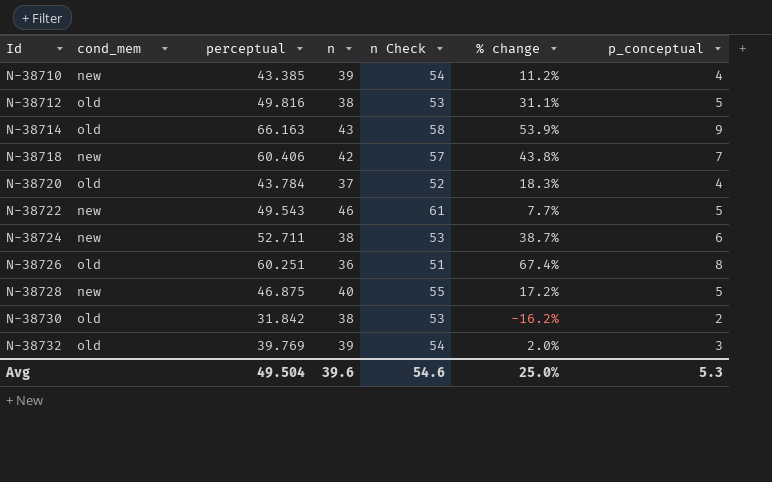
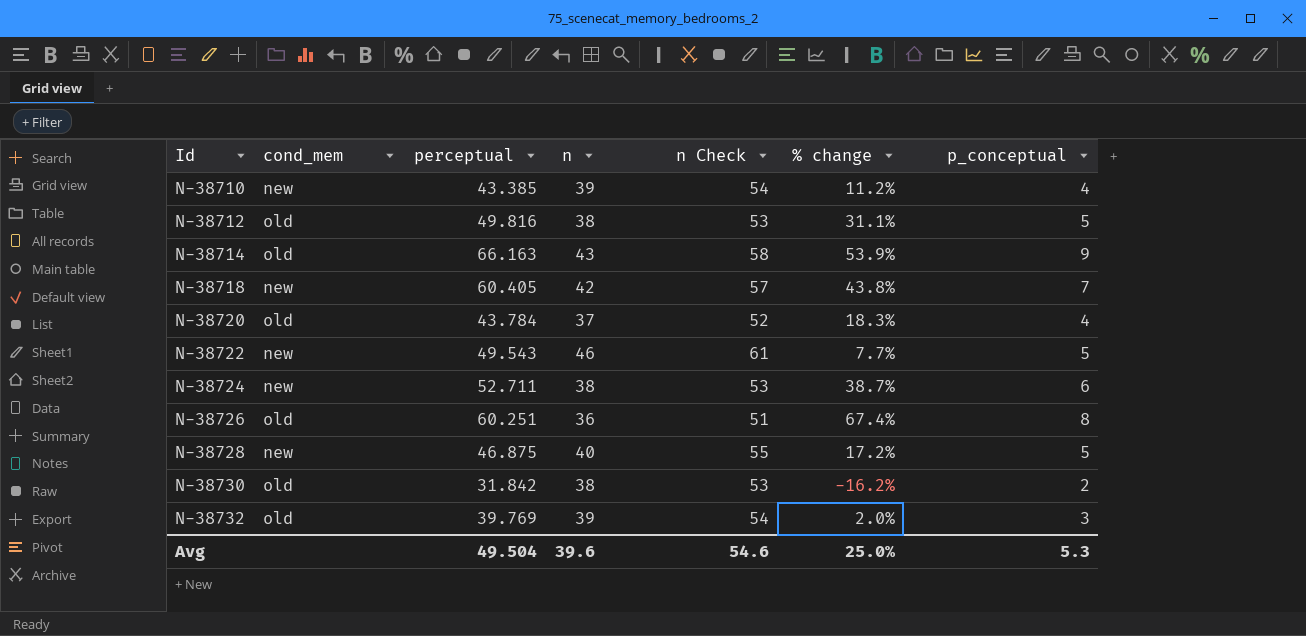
N-38718 | perceptual: 60.406 -> 60.405

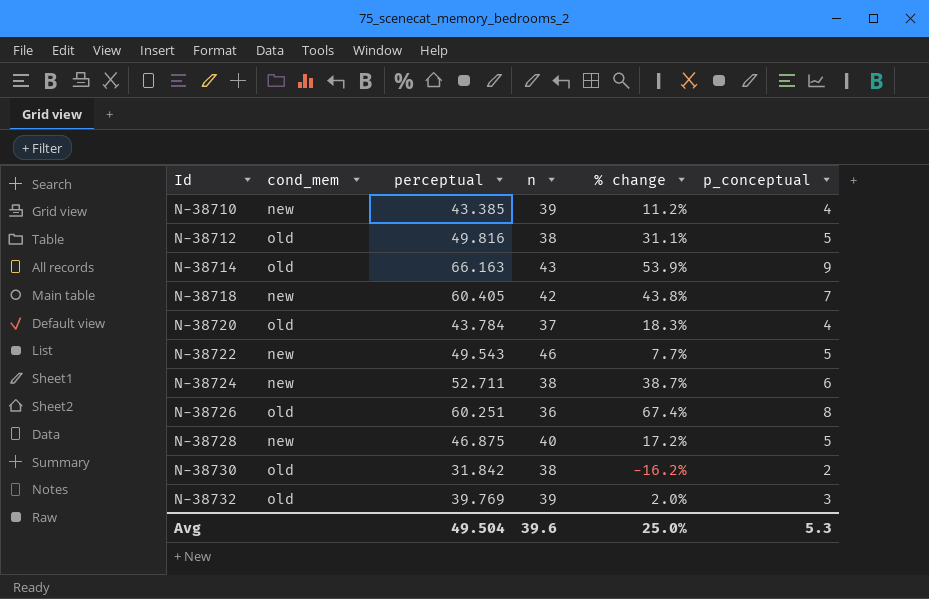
column n Check | formula: [n] + 15 -> none

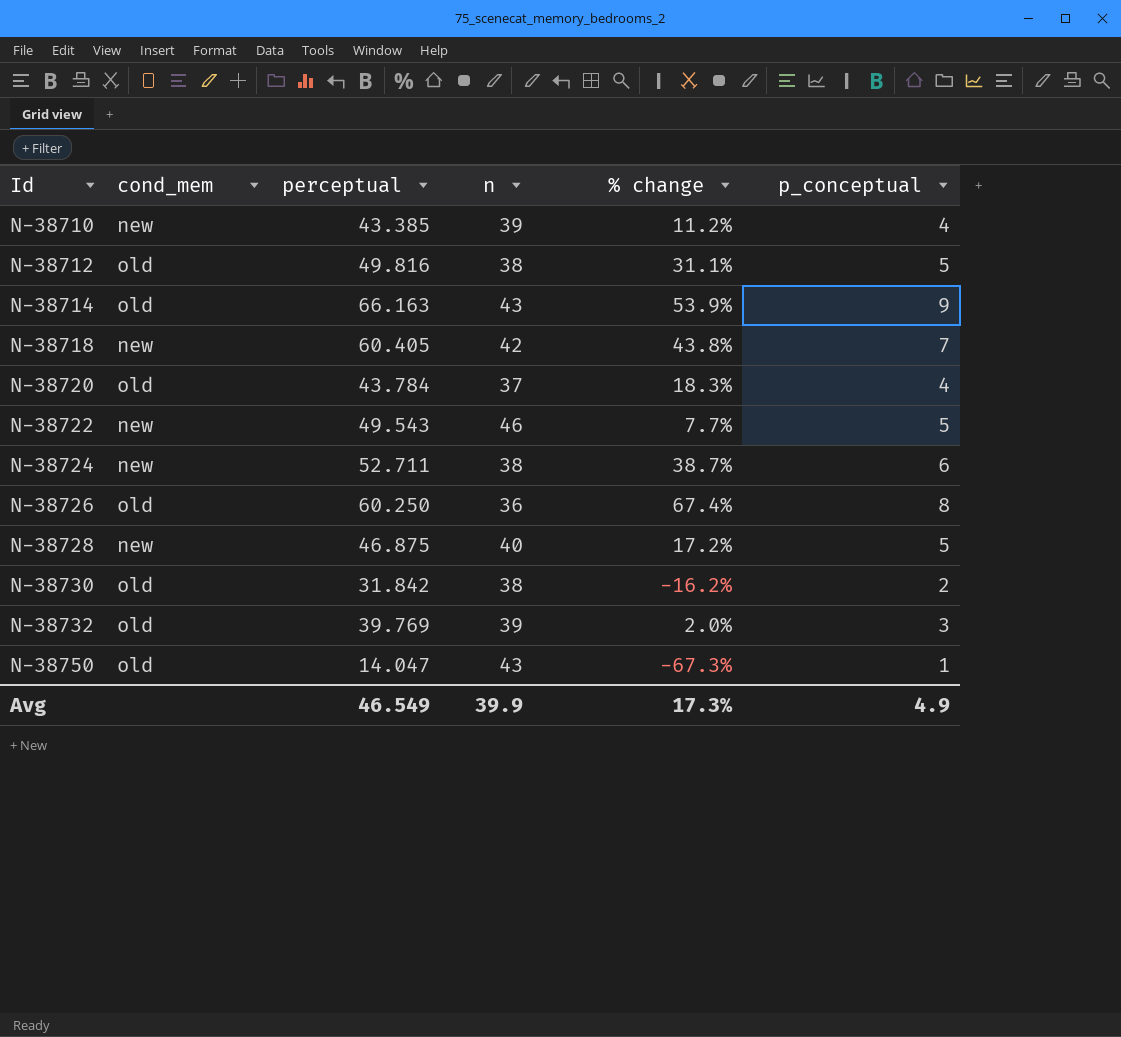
N-38726 | perceptual: 60.251 -> 60.250
row N-38750: none -> old | 14.047 | 43 | -67.3% | 1
Avg | perceptual: 49.504 -> 46.549
Avg | n: 39.6 -> 39.9
Avg | % change: 25.0% -> 17.3%
Avg | p_conceptual: 5.3 -> 4.9

